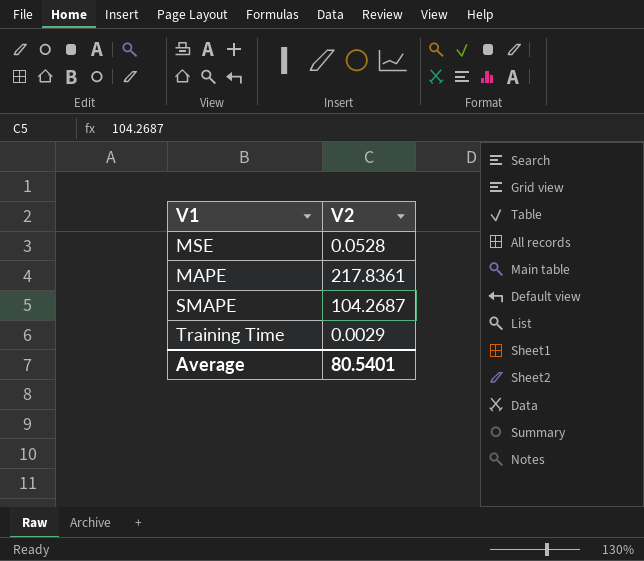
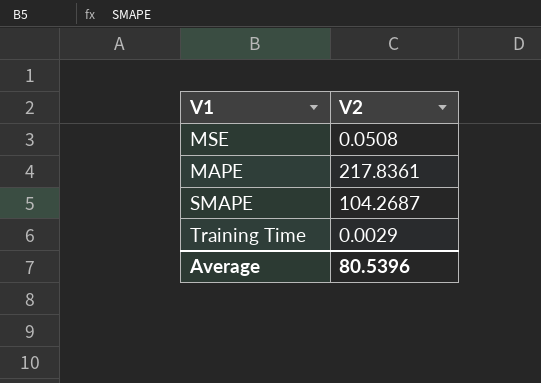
MSE | V2: 0.0528 -> 0.0508
Average | V2: 80.5401 -> 80.5396

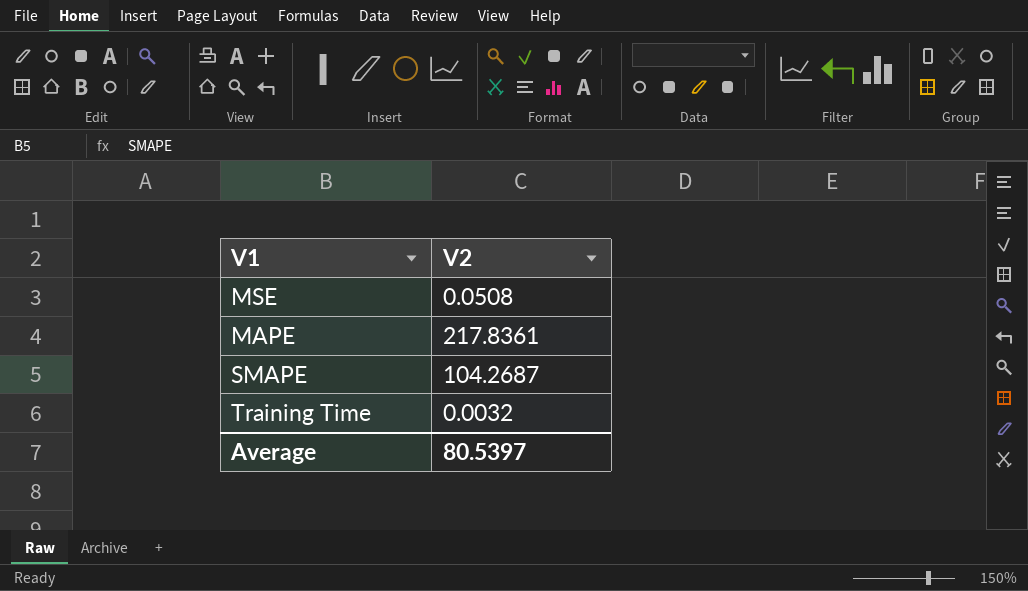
Training Time | V2: 0.0029 -> 0.0032
Average | V2: 80.5396 -> 80.5397

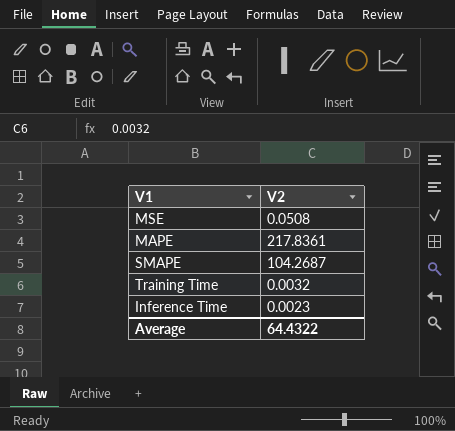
row Inference Time: none -> 0.0023
Average | V2: 80.5397 -> 64.4322

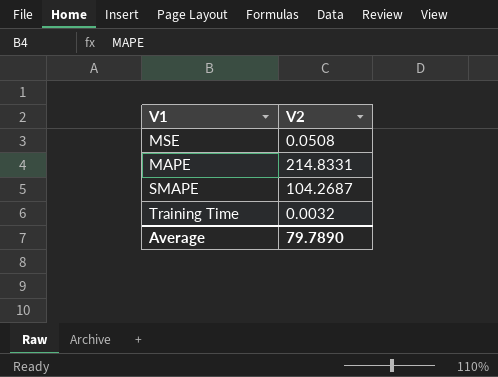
row Inference Time: 0.0023 -> none
MAPE | V2: 217.8361 -> 214.8331
Average | V2: 64.4322 -> 79.7890

